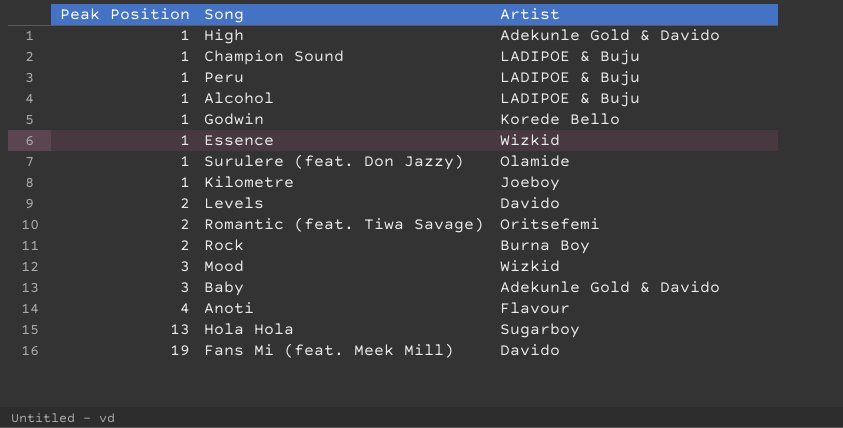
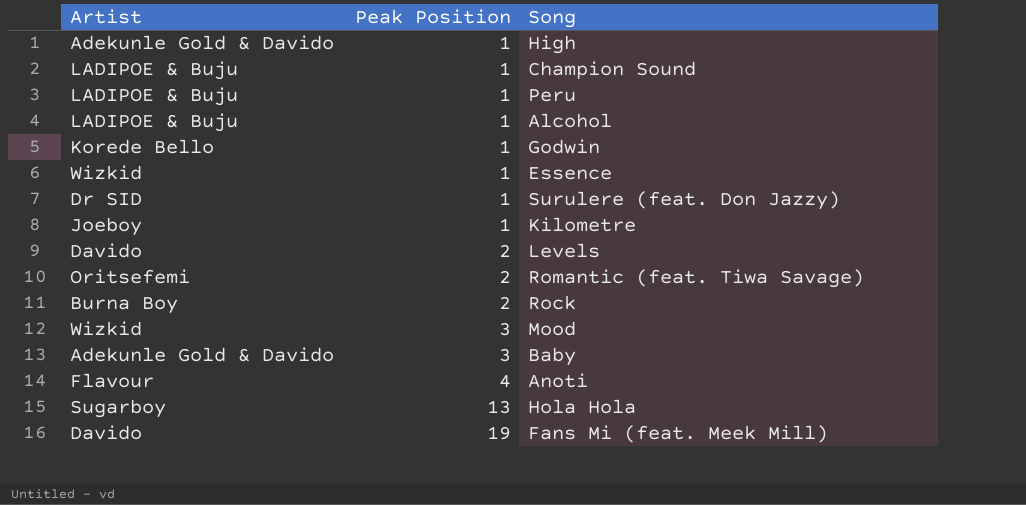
column Artist | position: 3 -> 1
Surulere (feat. Don Jazzy) | Artist: Olamide -> Dr SID

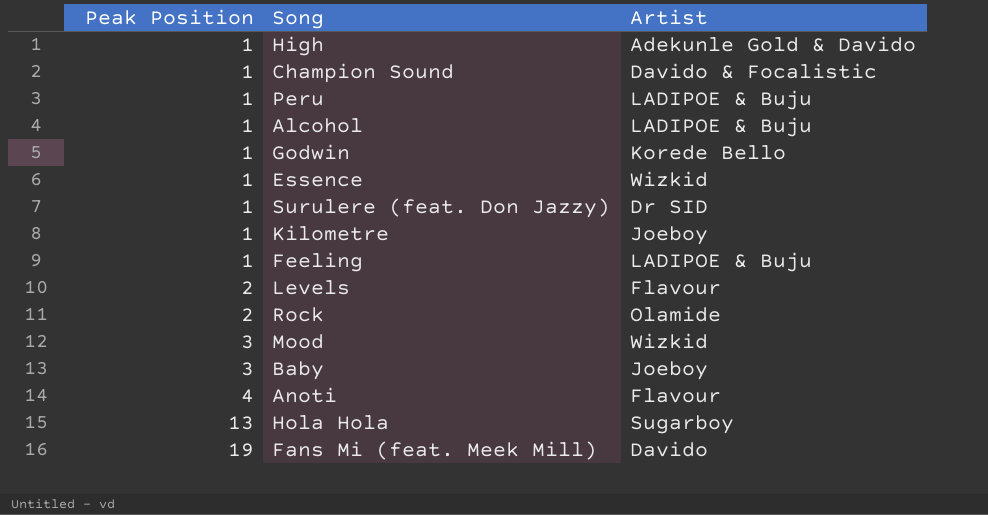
column Artist | position: 1 -> 3
row Romantic (feat. Tiwa Savage): Oritsefemi | 2 -> none
Champion Sound | Artist: LADIPOE & Buju -> Davido & Focalistic
row Feeling: none -> 1 | LADIPOE & Buju
Levels | Artist: Davido -> Flavour
Rock | Artist: Burna Boy -> Olamide
Baby | Artist: Adekunle Gold & Davido -> Joeboy

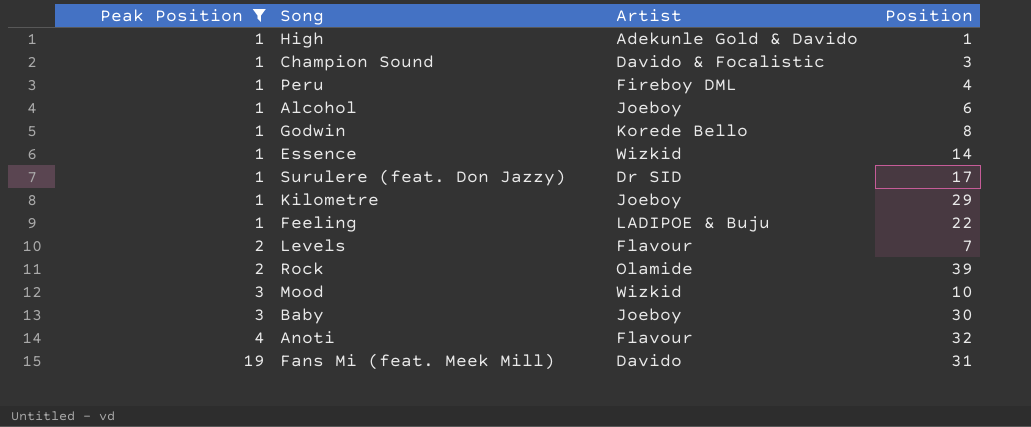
filter: none -> Peak Position != 13
column Position | position: none -> 4
Peru | Artist: LADIPOE & Buju -> Fireboy DML
Alcohol | Artist: LADIPOE & Buju -> Joeboy

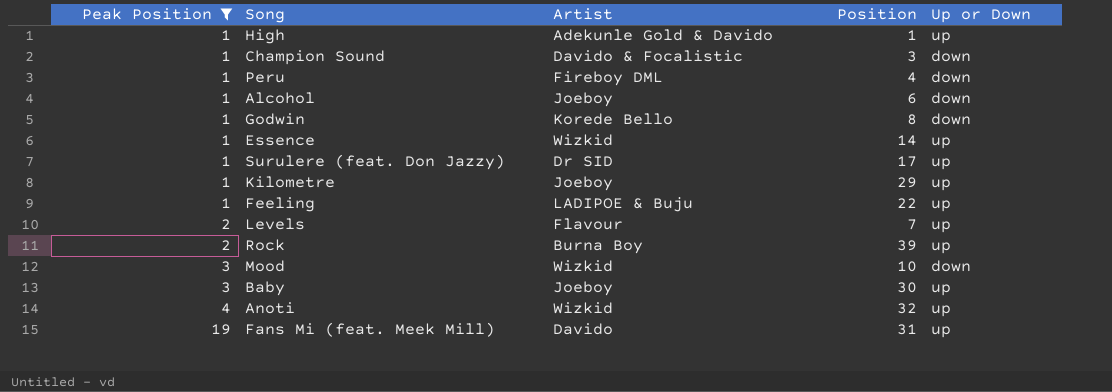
column Up or Down | position: none -> 5
Rock | Artist: Olamide -> Burna Boy
Anoti | Artist: Flavour -> Wizkid

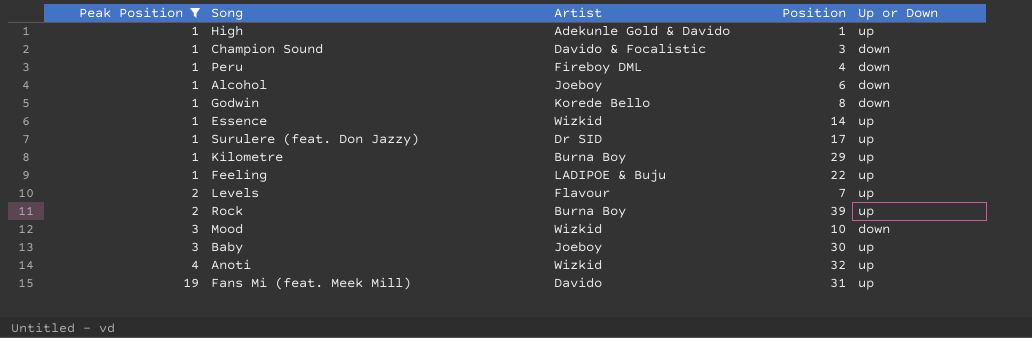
Kilometre | Artist: Joeboy -> Burna Boy

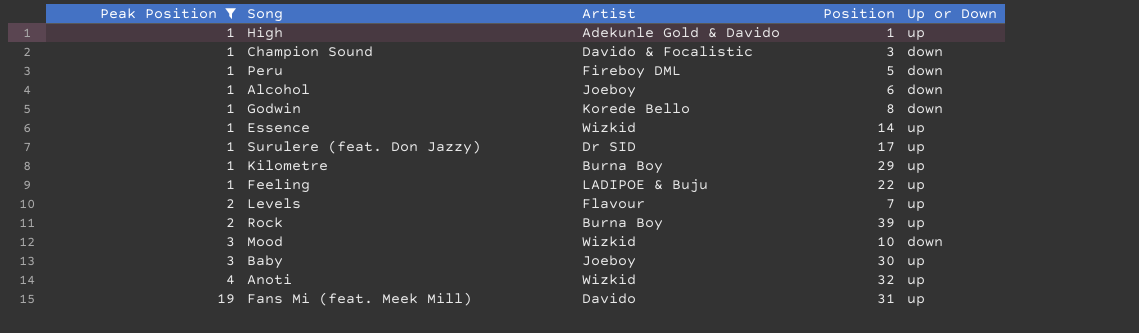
Peru | Position: 4 -> 5

